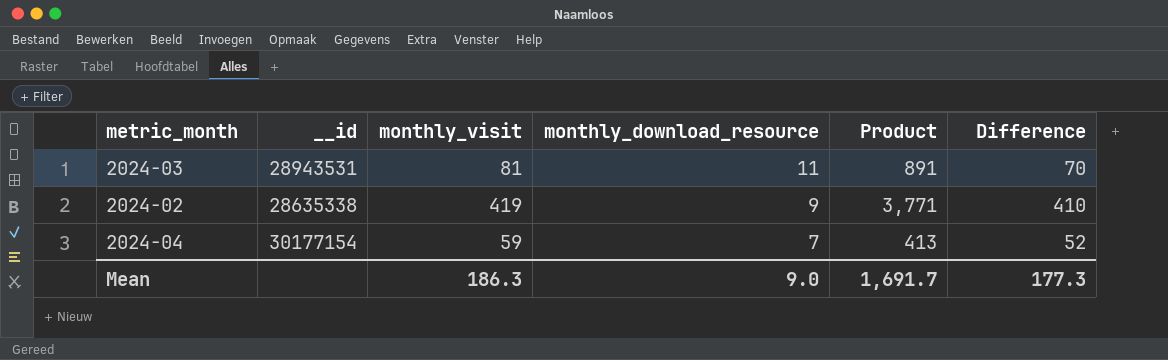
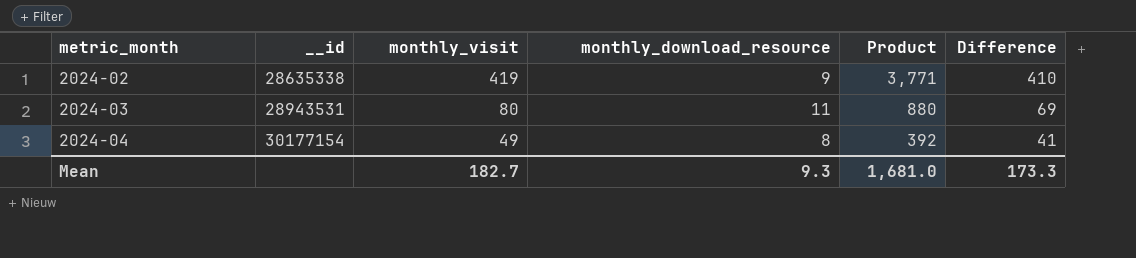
row order: monthly_download_resource descending -> metric_month ascending
2024-03 | monthly_visit: 81 -> 80
2024-03 | Product: 891 -> 880
2024-03 | Difference: 70 -> 69
2024-04 | monthly_visit: 59 -> 49
2024-04 | monthly_download_resource: 7 -> 8
2024-04 | Product: 413 -> 392
2024-04 | Difference: 52 -> 41
Mean | monthly_visit: 186.3 -> 182.7
Mean | monthly_download_resource: 9.0 -> 9.3
Mean | Product: 1,691.7 -> 1,681.0
Mean | Difference: 177.3 -> 173.3

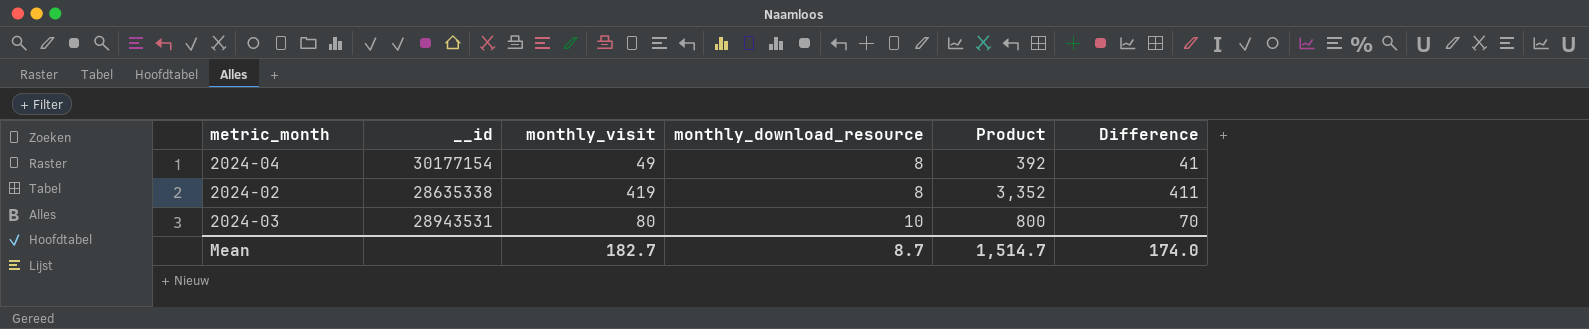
row order: metric_month ascending -> monthly_download_resource ascending
2024-02 | monthly_download_resource: 9 -> 8
2024-02 | Product: 3,771 -> 3,352
2024-02 | Difference: 410 -> 411
2024-03 | monthly_download_resource: 11 -> 10
2024-03 | Product: 880 -> 800
2024-03 | Difference: 69 -> 70
Mean | monthly_download_resource: 9.3 -> 8.7
Mean | Product: 1,681.0 -> 1,514.7
Mean | Difference: 173.3 -> 174.0

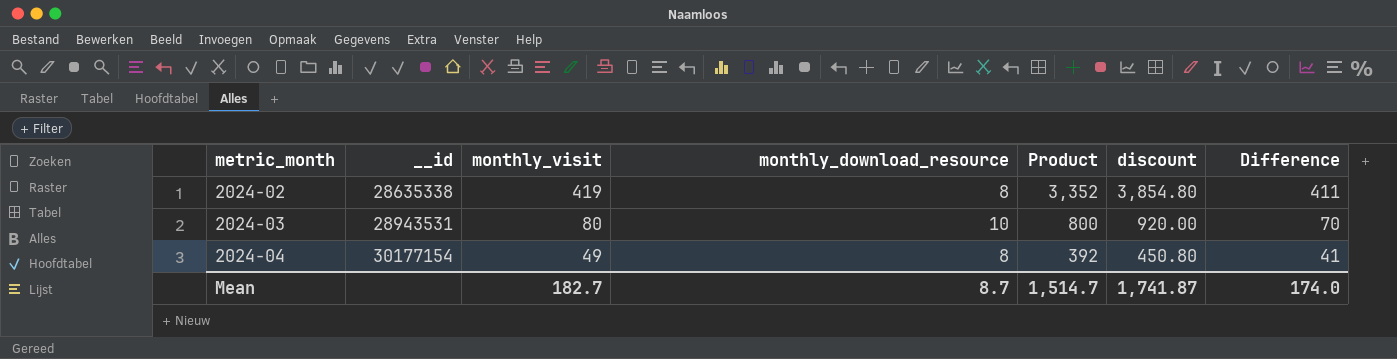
row order: monthly_download_resource ascending -> metric_month ascending
column discount | formula: none -> [Product] * 1.15

